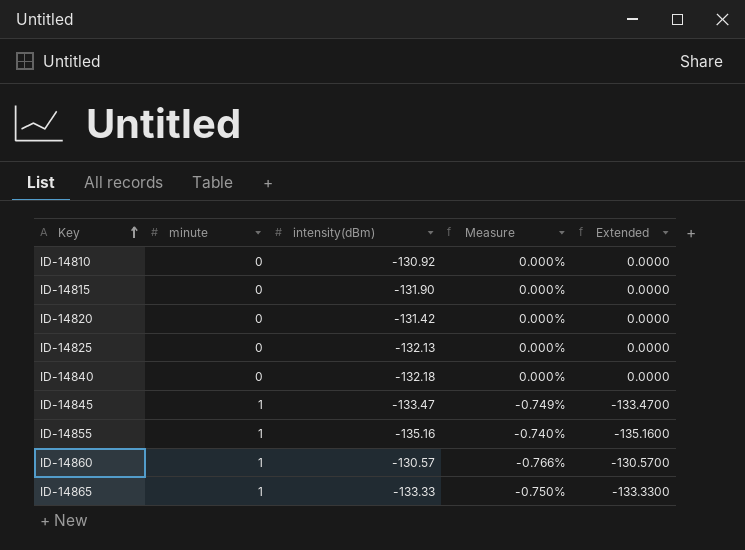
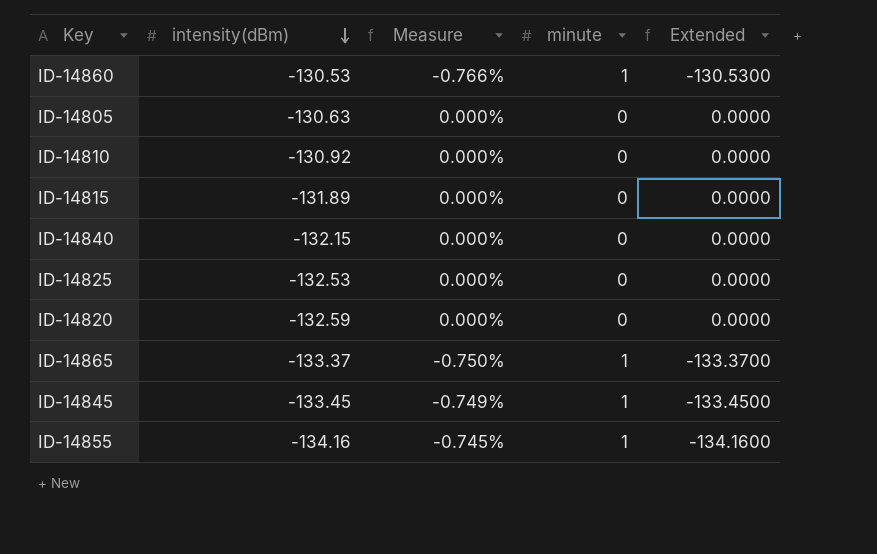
row order: Key ascending -> intensity(dBm) descending
column minute | position: 2 -> 4
ID-14860 | intensity(dBm): -130.57 -> -130.53
ID-14860 | Extended: -130.5700 -> -130.5300
row ID-14805: none -> -130.63 | 0.000% | 0 | 0.0000
ID-14815 | intensity(dBm): -131.90 -> -131.89
ID-14840 | intensity(dBm): -132.18 -> -132.15
ID-14825 | intensity(dBm): -132.13 -> -132.53
ID-14820 | intensity(dBm): -131.42 -> -132.59
ID-14865 | intensity(dBm): -133.33 -> -133.37
ID-14865 | Extended: -133.3300 -> -133.3700
ID-14845 | intensity(dBm): -133.47 -> -133.45
ID-14845 | Extended: -133.4700 -> -133.4500
ID-14855 | intensity(dBm): -135.16 -> -134.16
ID-14855 | Measure: -0.740% -> -0.745%
ID-14855 | Extended: -135.1600 -> -134.1600

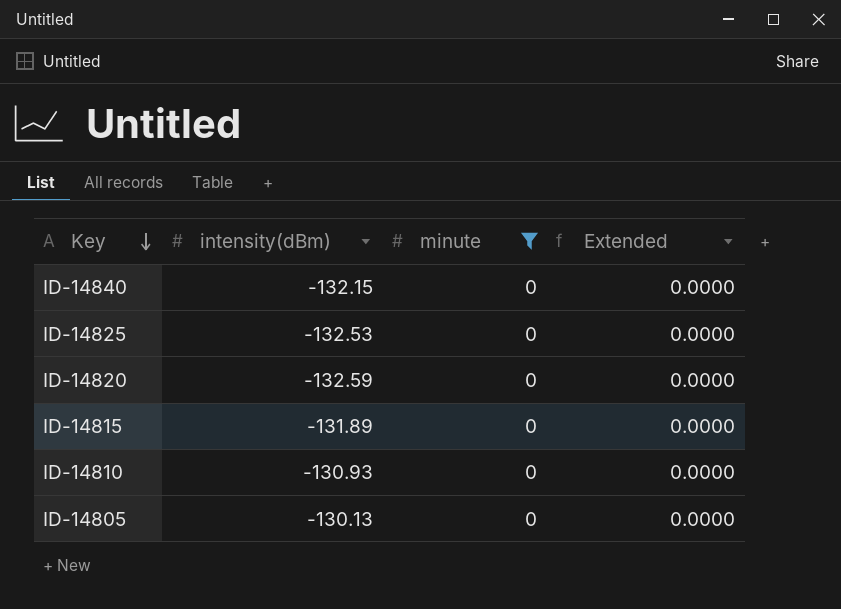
filter: none -> minute = 0
row order: intensity(dBm) descending -> Key descending
column Measure | formula: [minute] / [intensity(dBm)] -> none
ID-14810 | intensity(dBm): -130.92 -> -130.93
ID-14805 | intensity(dBm): -130.63 -> -130.13

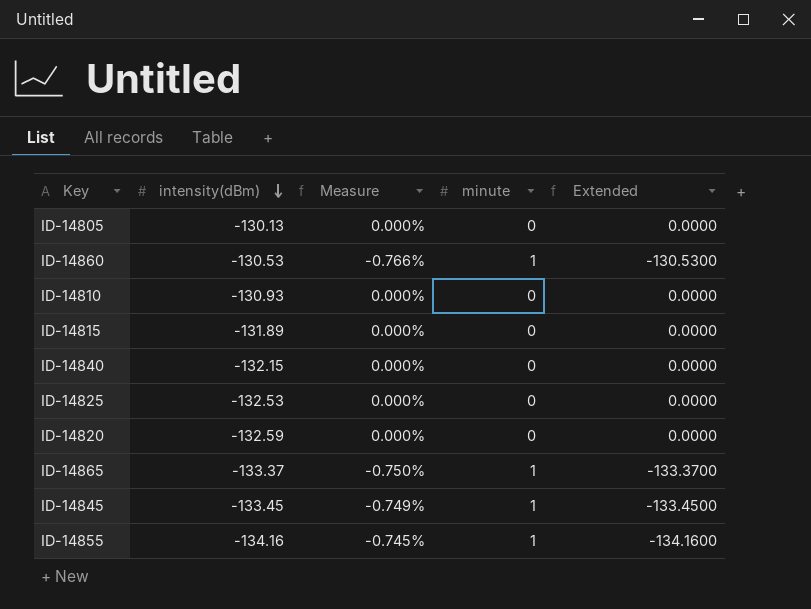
filter: minute = 0 -> none
row order: Key descending -> intensity(dBm) descending
column Measure | formula: none -> [minute] / [intensity(dBm)]

